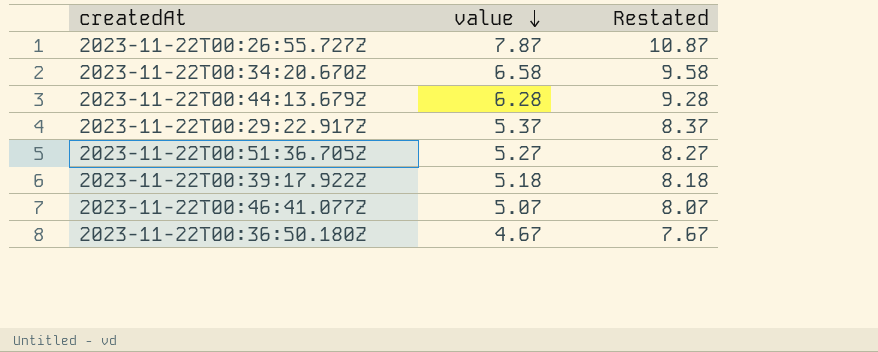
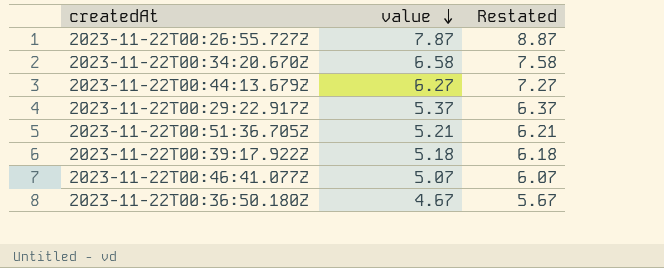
column Restated | formula: [value] + 3 -> [value] + 1
2023-11-22T00:44:13.679Z | value: 6.28 -> 6.27
2023-11-22T00:51:36.705Z | value: 5.27 -> 5.21

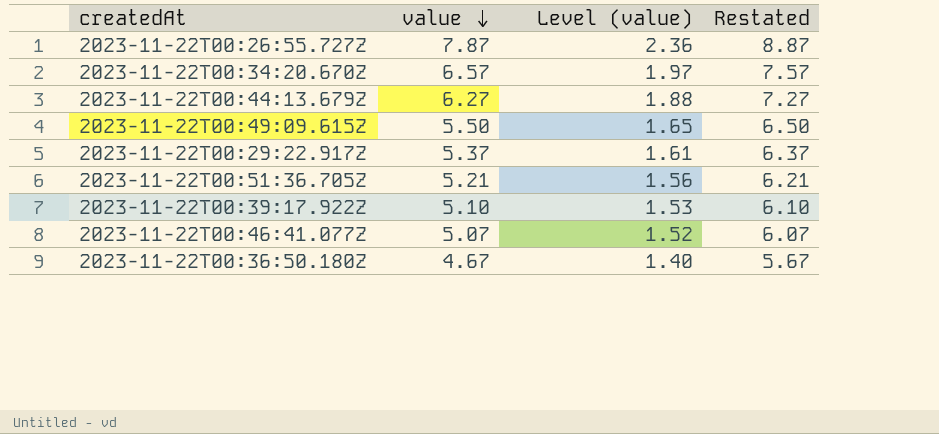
column Level (value) | formula: none -> [value] * 0.3
2023-11-22T00:34:20.670Z | value: 6.58 -> 6.57
2023-11-22T00:34:20.670Z | Restated: 7.58 -> 7.57
row 2023-11-22T00:49:09.615Z: none -> 5.50 | 1.65 | 6.50
2023-11-22T00:39:17.922Z | value: 5.18 -> 5.10
2023-11-22T00:39:17.922Z | Restated: 6.18 -> 6.10

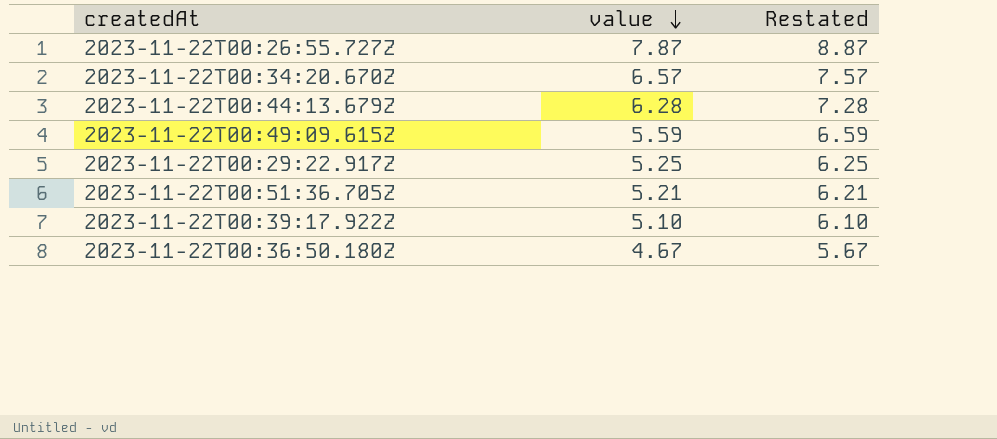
column Level (value) | formula: [value] * 0.3 -> none
row 2023-11-22T00:46:41.077Z: 5.07 | 1.52 | 6.07 -> none
2023-11-22T00:44:13.679Z | value: 6.27 -> 6.28
2023-11-22T00:44:13.679Z | Restated: 7.27 -> 7.28
2023-11-22T00:49:09.615Z | value: 5.50 -> 5.59
2023-11-22T00:49:09.615Z | Restated: 6.50 -> 6.59
2023-11-22T00:29:22.917Z | value: 5.37 -> 5.25
2023-11-22T00:29:22.917Z | Restated: 6.37 -> 6.25

